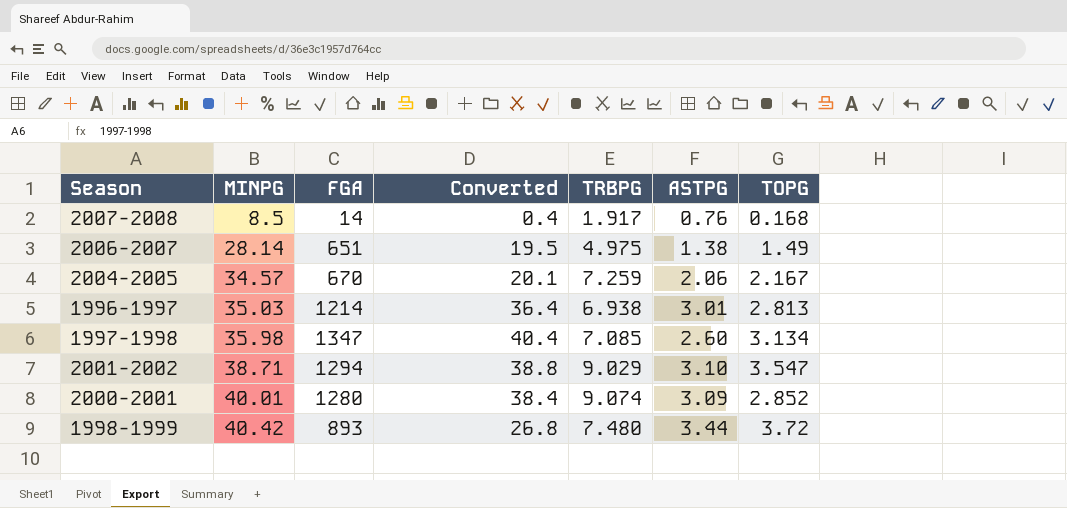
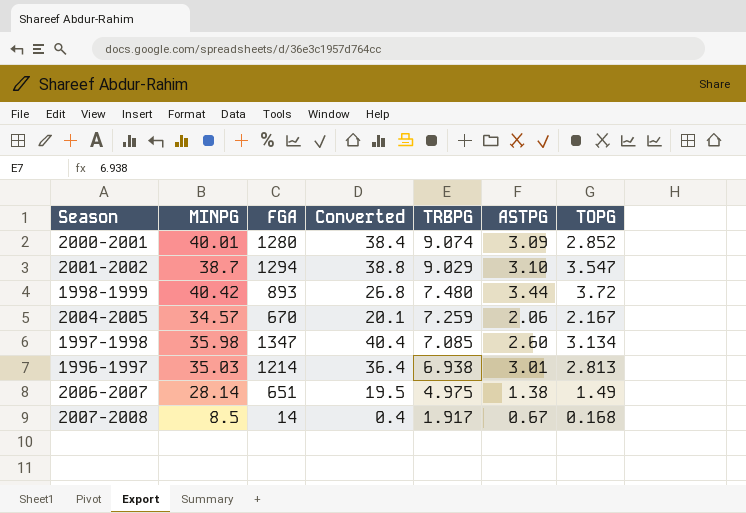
row order: MINPG ascending -> TRBPG descending
2001-2002 | MINPG: 38.71 -> 38.7
2007-2008 | ASTPG: 0.76 -> 0.67

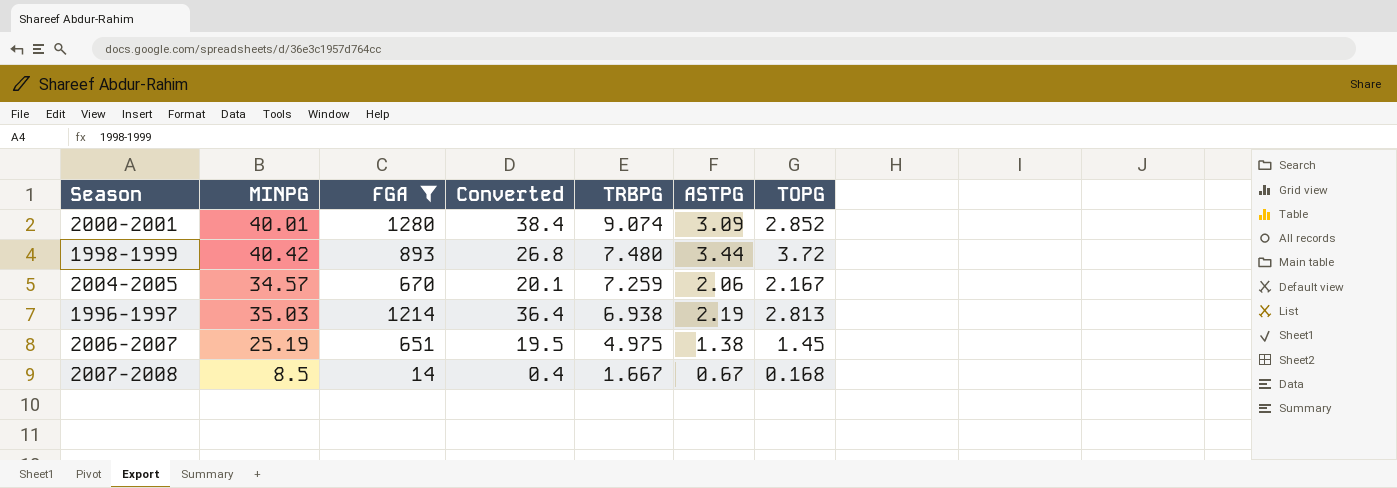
filter: none -> FGA <= 1280
1996-1997 | ASTPG: 3.01 -> 2.19
2006-2007 | MINPG: 28.14 -> 25.19
2006-2007 | TOPG: 1.49 -> 1.45
2007-2008 | TRBPG: 1.917 -> 1.667

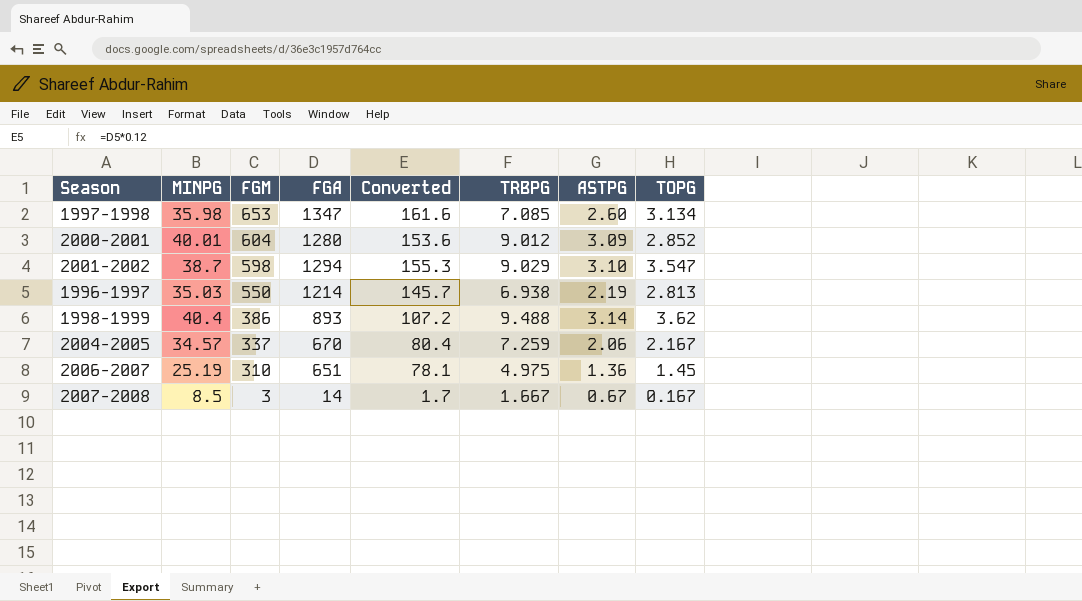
filter: FGA <= 1280 -> none
row order: TRBPG descending -> FGM descending
column FGM | position: none -> 3
column Converted | formula: [FGA] * 0.03 -> [FGA] * 0.12
2000-2001 | TRBPG: 9.074 -> 9.012
1998-1999 | MINPG: 40.42 -> 40.4
1998-1999 | TRBPG: 7.480 -> 9.488
1998-1999 | ASTPG: 3.44 -> 3.14
1998-1999 | TOPG: 3.72 -> 3.62
2006-2007 | ASTPG: 1.38 -> 1.36
2007-2008 | TOPG: 0.168 -> 0.167

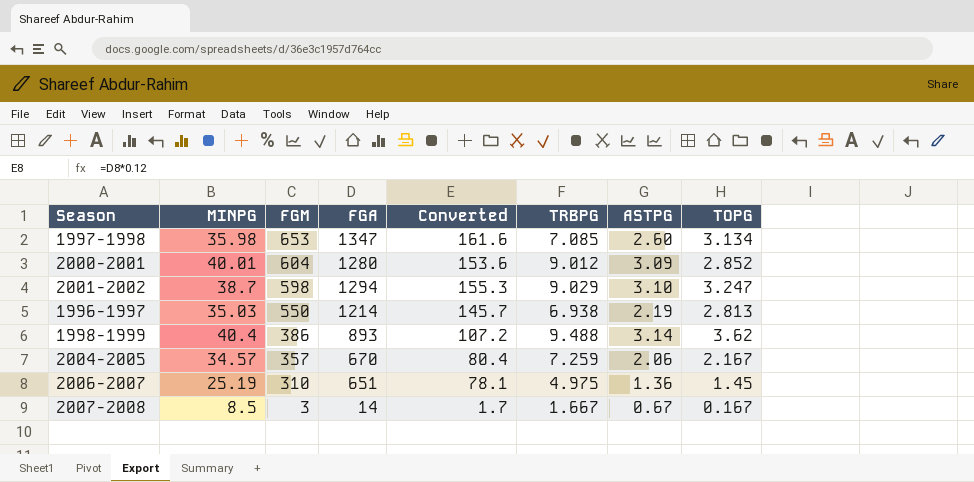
2001-2002 | TOPG: 3.547 -> 3.247
2004-2005 | FGM: 337 -> 357

